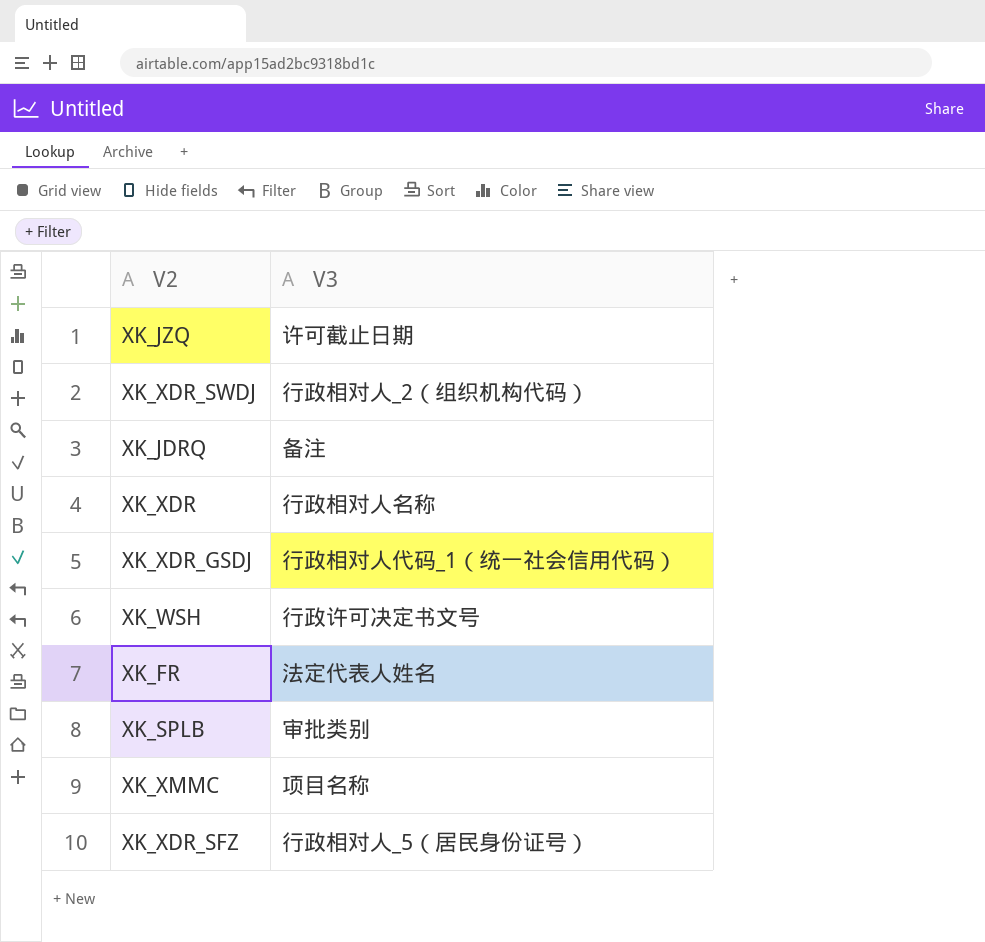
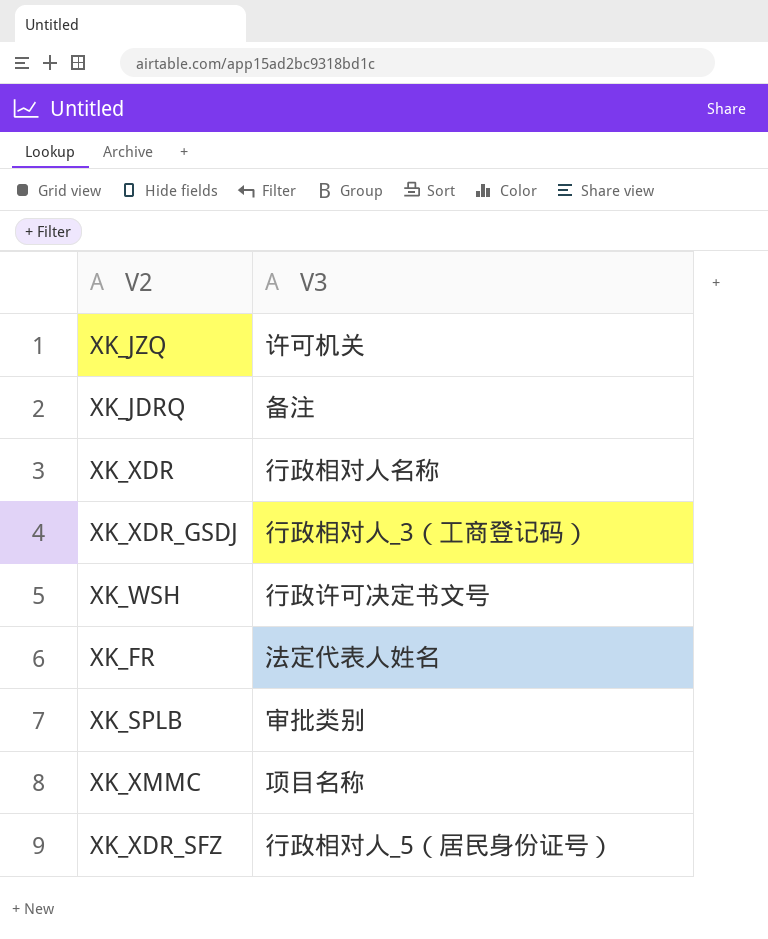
row XK_XDR_SWDJ: 行政相对人_2（组织机构代码） -> none
XK_JZQ | V3: 许可截止日期 -> 许可机关
XK_XDR_GSDJ | V3: 行政相对人代码_1（统一社会信用代码） -> 行政相对人_3（工商登记码）

